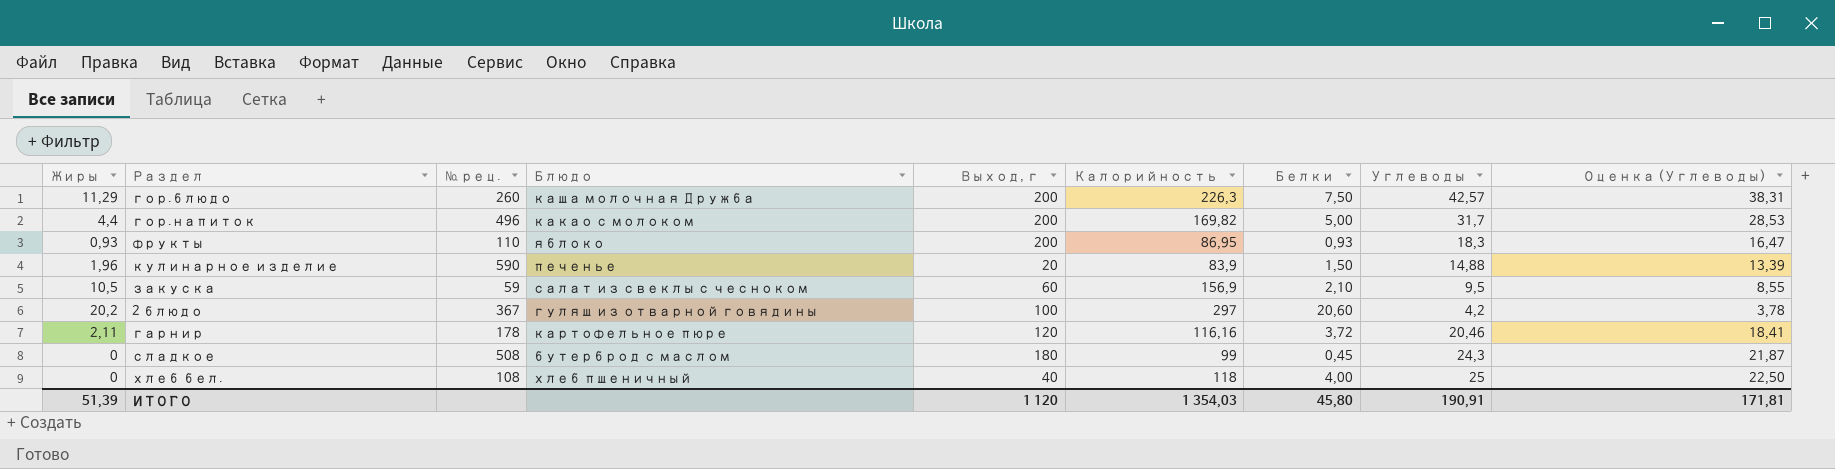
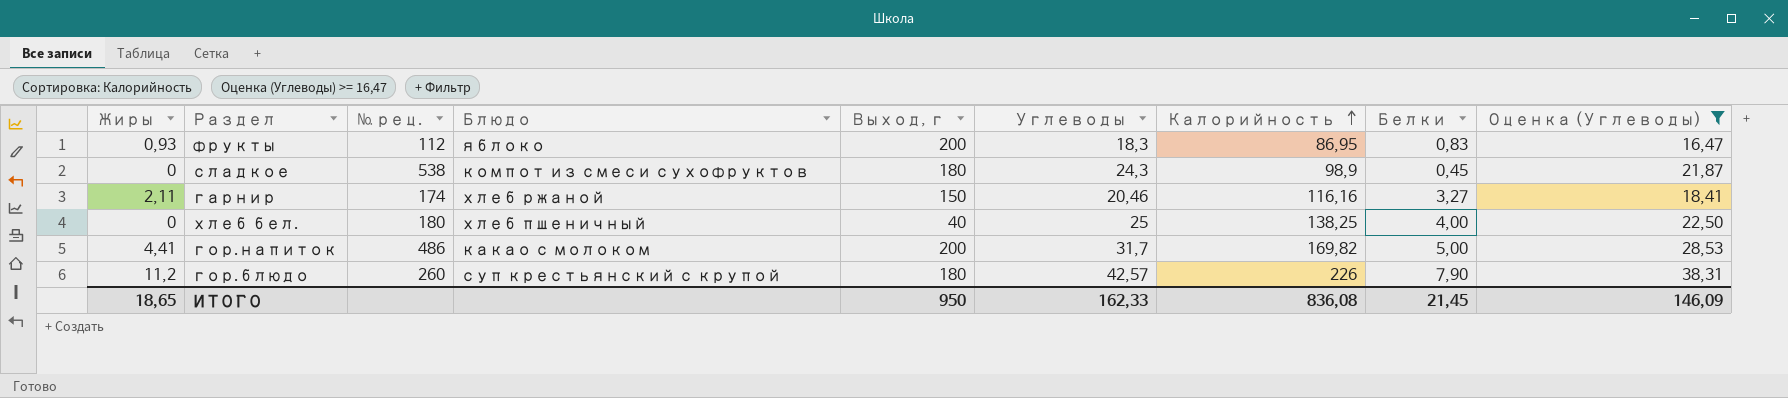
filter: none -> Оценка (Углеводы) >= 16,47
row order: none -> Калорийность ascending
column Углеводы | position: 8 -> 6
фрукты | № рец.: 110 -> 112
фрукты | Белки: 0,93 -> 0,83
сладкое | № рец.: 508 -> 538
сладкое | Блюдо: бутерброд с маслом -> компот из смеси сухофруктов
сладкое | Калорийность: 99 -> 98,9
гарнир | № рец.: 178 -> 174
гарнир | Блюдо: картофельное пюре -> хлеб ржаной
гарнир | Выход, г: 120 -> 150
гарнир | Белки: 3,72 -> 3,27
хлеб бел. | № рец.: 108 -> 180
хлеб бел. | Калорийность: 118 -> 138,25
гор.напиток | Жиры: 4,4 -> 4,41
гор.напиток | № рец.: 496 -> 486
гор.блюдо | Жиры: 11,29 -> 11,2
гор.блюдо | Блюдо: каша молочная Дружба -> суп крестьянский с крупой
гор.блюдо | Выход, г: 200 -> 180
гор.блюдо | Калорийность: 226,3 -> 226
гор.блюдо | Белки: 7,50 -> 7,90
ИТОГО | Жиры: 51,39 -> 18,65
ИТОГО | Выход, г: 1 120 -> 950
ИТОГО | Углеводы: 190,91 -> 162,33
ИТОГО | Калорийность: 1 354,03 -> 836,08
ИТОГО | Белки: 45,80 -> 21,45
ИТОГО | Оценка (Углеводы): 171,81 -> 146,09

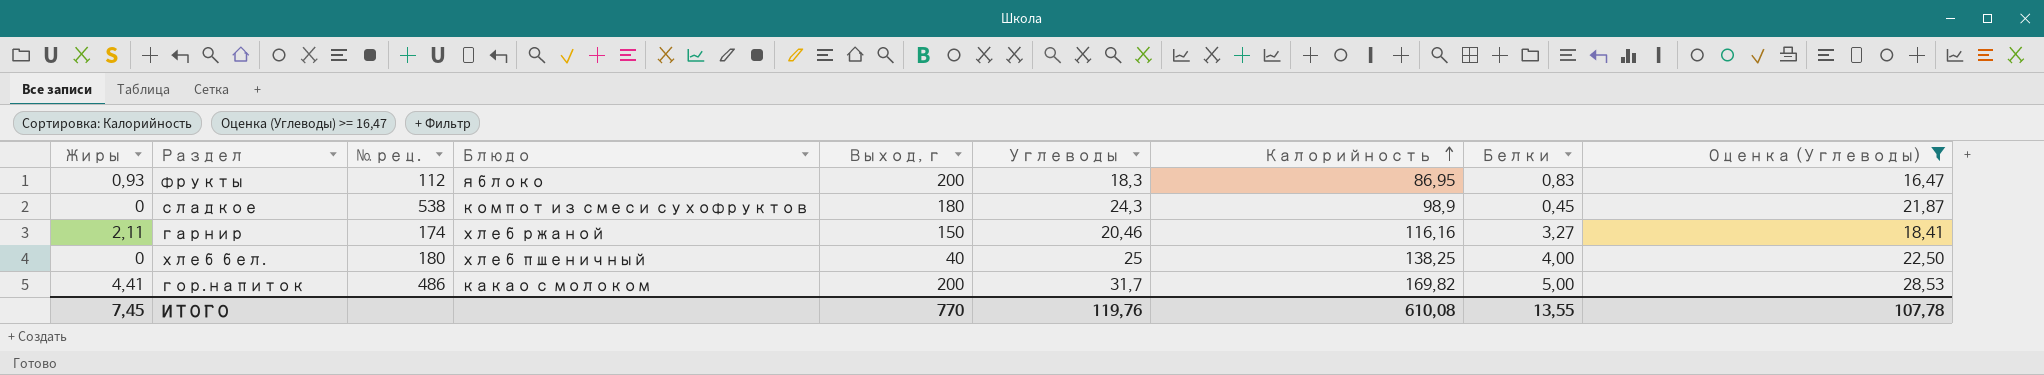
row гор.блюдо: 11,2 | 260 | суп крестьянский с крупой | 180 | 42,57 | 226 | 7,90 | 38,31 -> none
ИТОГО | Жиры: 18,65 -> 7,45
ИТОГО | Выход, г: 950 -> 770
ИТОГО | Углеводы: 162,33 -> 119,76
ИТОГО | Калорийность: 836,08 -> 610,08
ИТОГО | Белки: 21,45 -> 13,55
ИТОГО | Оценка (Углеводы): 146,09 -> 107,78

